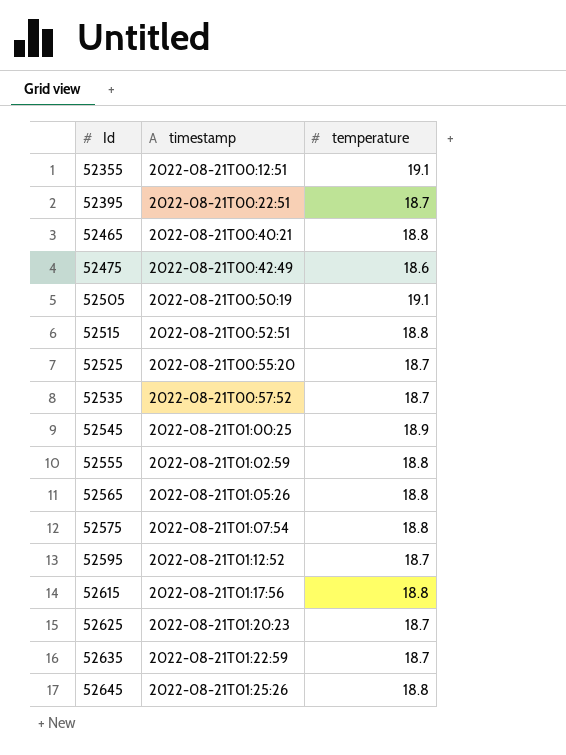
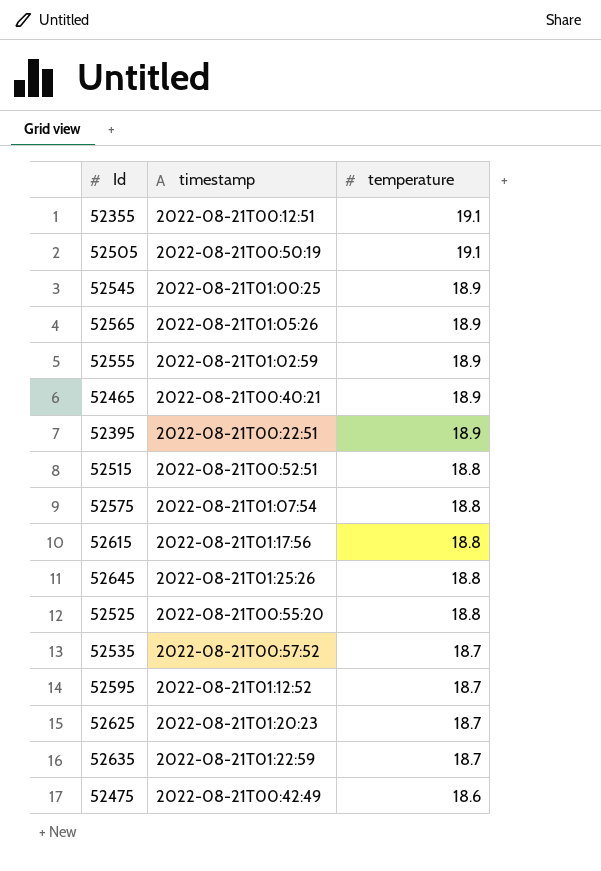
row order: Id ascending -> temperature descending
52565 | temperature: 18.8 -> 18.9
52555 | temperature: 18.8 -> 18.9
52465 | temperature: 18.8 -> 18.9
52395 | temperature: 18.7 -> 18.9
52525 | temperature: 18.7 -> 18.8

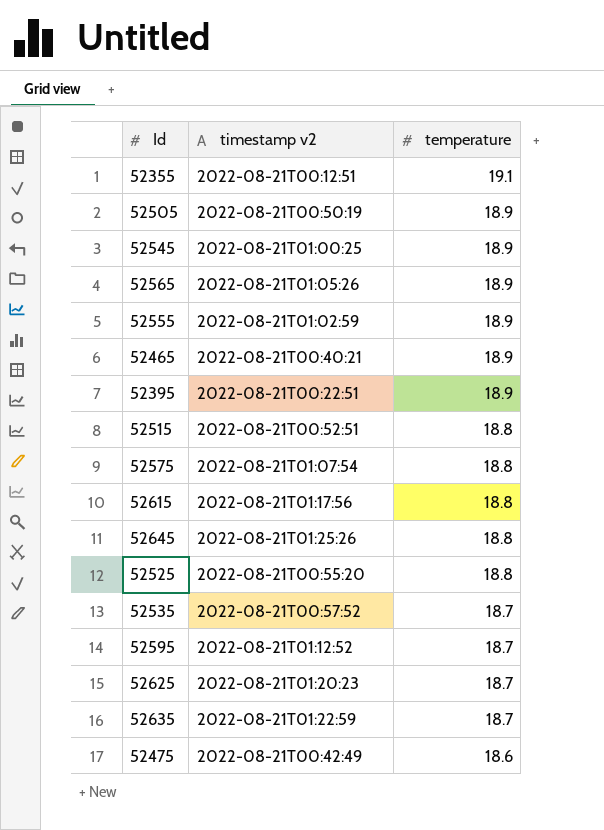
column name: timestamp -> timestamp v2
52505 | temperature: 19.1 -> 18.9

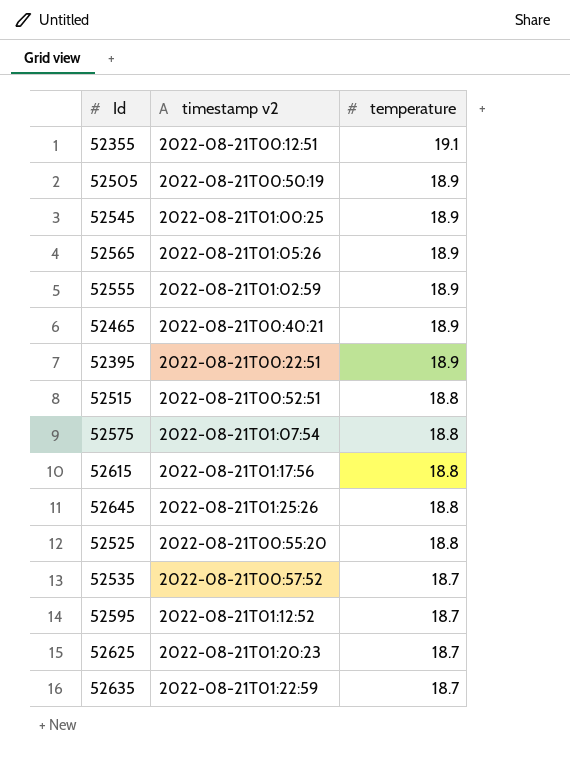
row 52475: 2022-08-21T00:42:49 | 18.6 -> none

